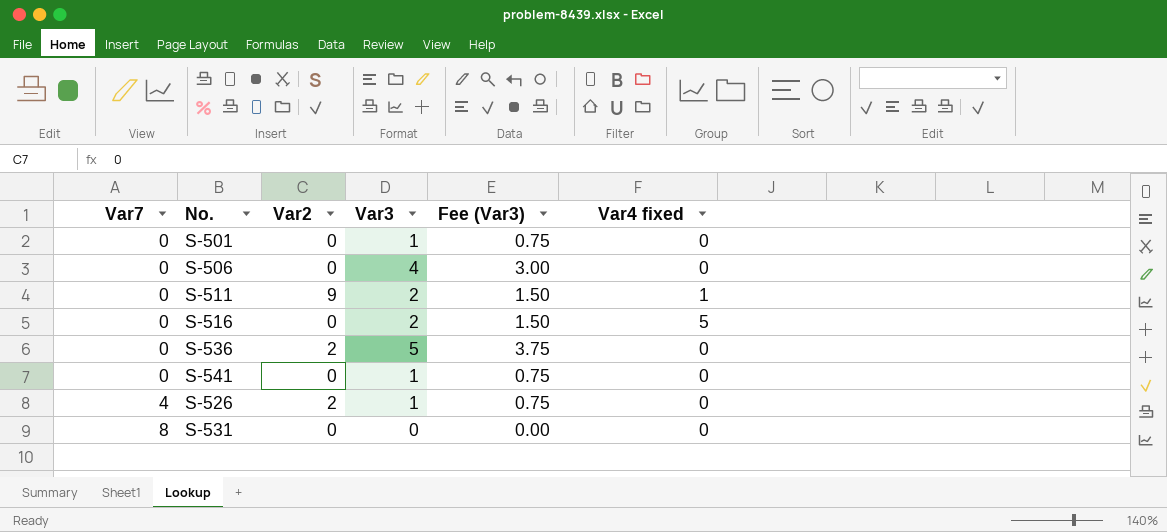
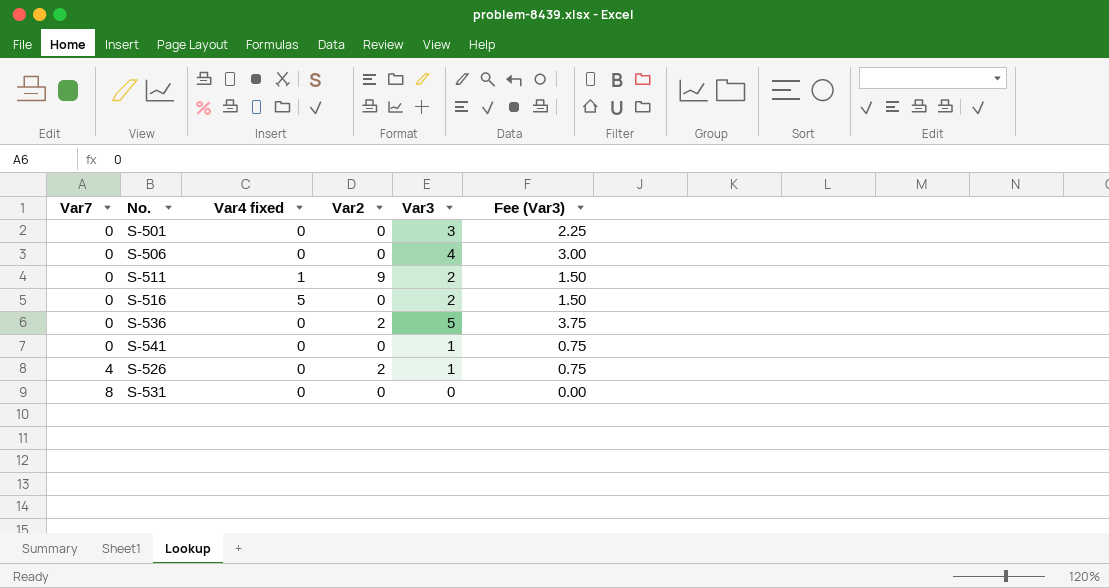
column Var4 fixed | position: 6 -> 3
S-501 | Var3: 1 -> 3
S-501 | Fee (Var3): 0.75 -> 2.25

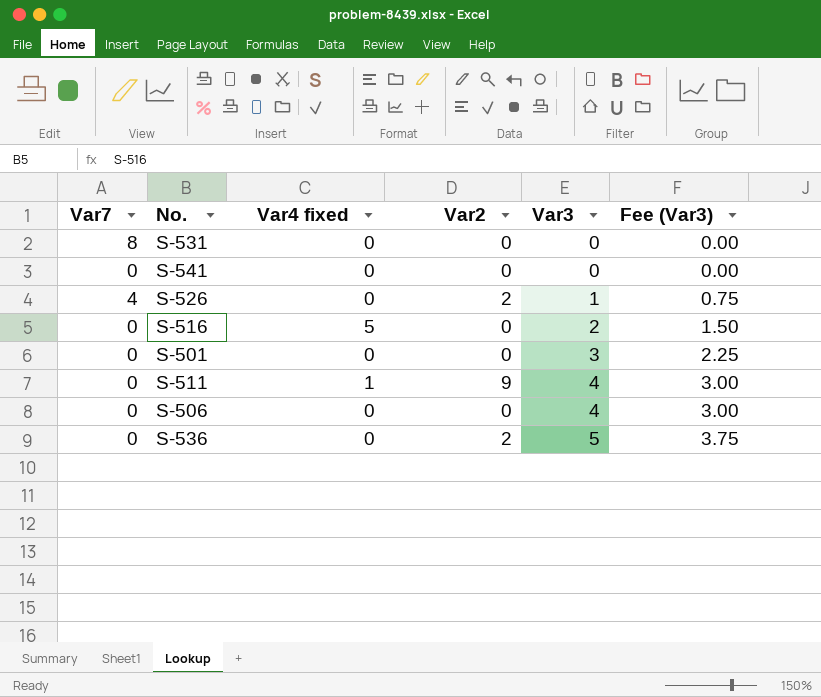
row order: Var7 ascending -> Var3 ascending
S-541 | Var3: 1 -> 0
S-541 | Fee (Var3): 0.75 -> 0.00
S-511 | Var3: 2 -> 4
S-511 | Fee (Var3): 1.50 -> 3.00

